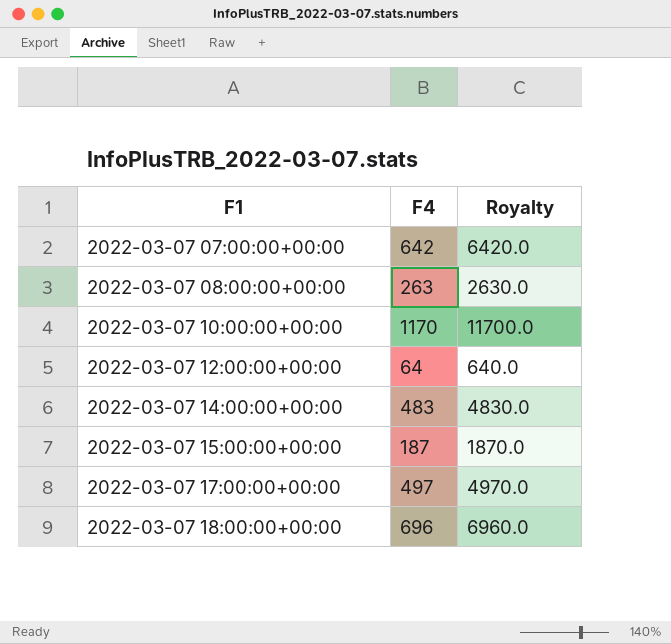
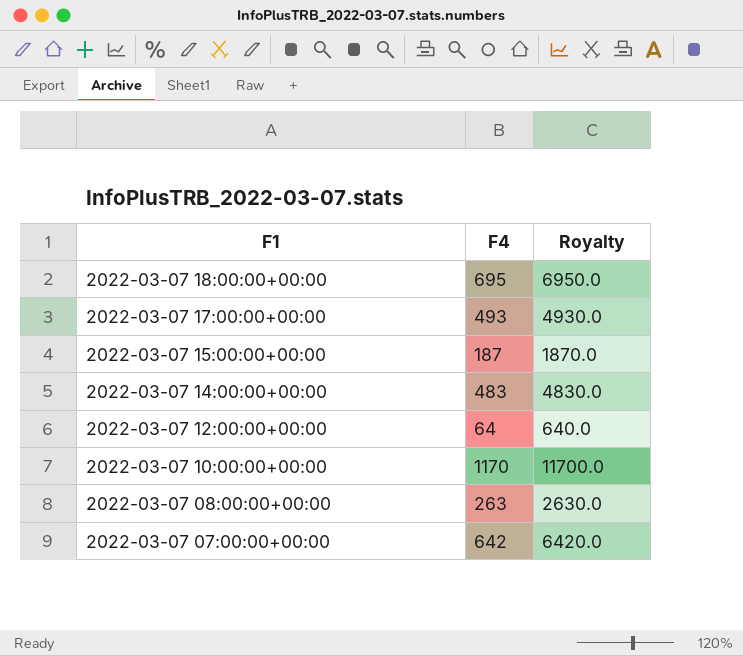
row order: F1 ascending -> F1 descending
2022-03-07 18:00:00+00:00 | F4: 696 -> 695
2022-03-07 18:00:00+00:00 | Royalty: 6960.0 -> 6950.0
2022-03-07 17:00:00+00:00 | F4: 497 -> 493
2022-03-07 17:00:00+00:00 | Royalty: 4970.0 -> 4930.0

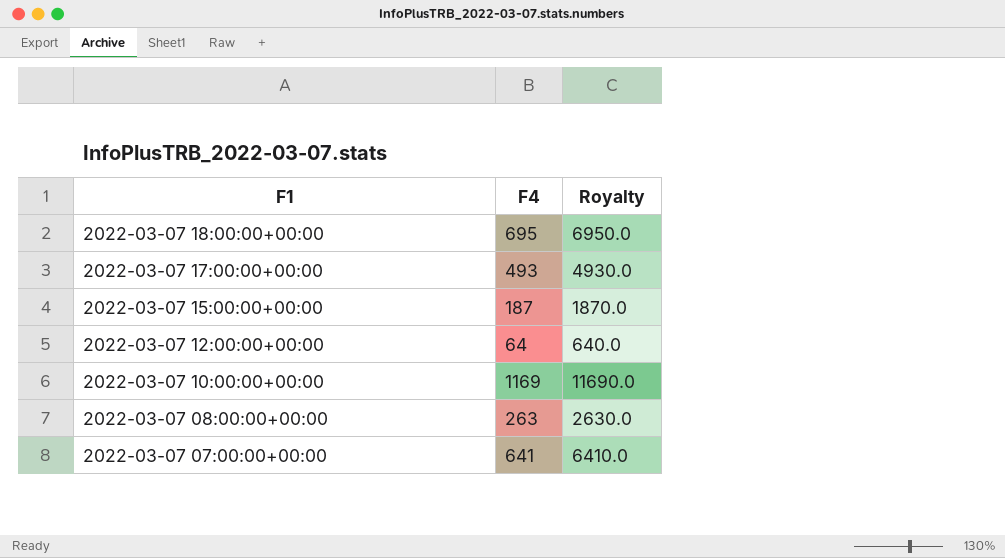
row 2022-03-07 14:00:00+00:00: 483 | 4830.0 -> none
2022-03-07 10:00:00+00:00 | F4: 1170 -> 1169
2022-03-07 10:00:00+00:00 | Royalty: 11700.0 -> 11690.0
2022-03-07 07:00:00+00:00 | F4: 642 -> 641
2022-03-07 07:00:00+00:00 | Royalty: 6420.0 -> 6410.0

